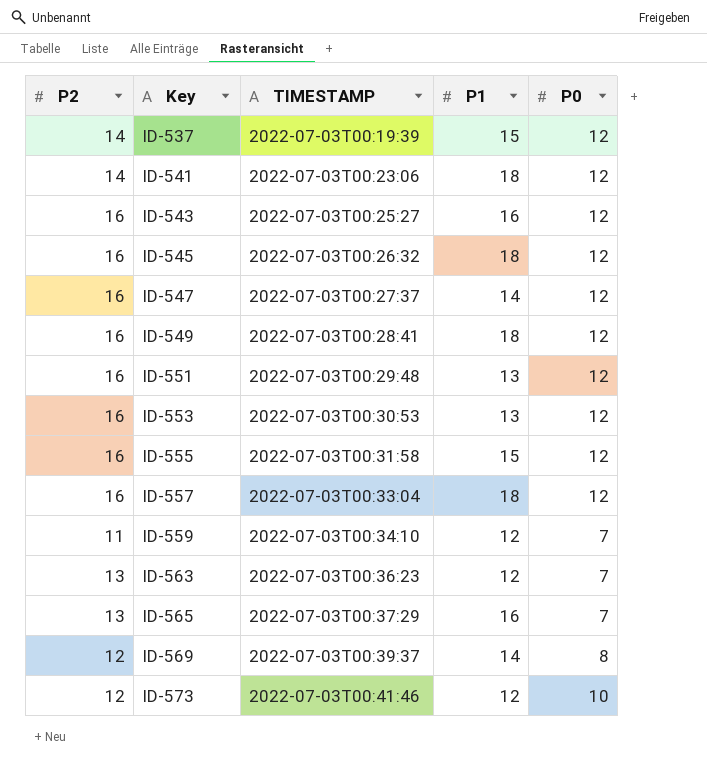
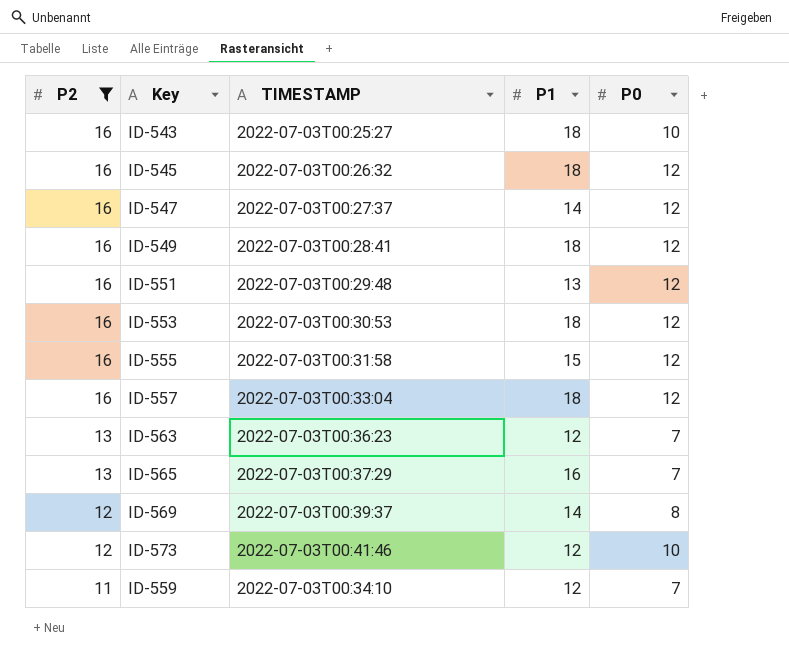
filter: none -> P2 != 14
row order: Key ascending -> P2 descending
ID-543 | P1: 16 -> 18
ID-543 | P0: 12 -> 10
ID-553 | P1: 13 -> 18

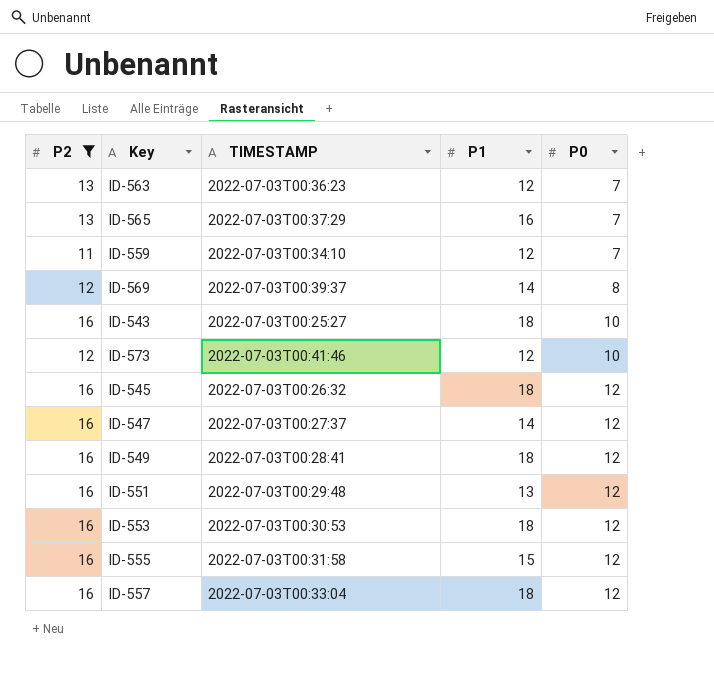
row order: P2 descending -> P0 ascending

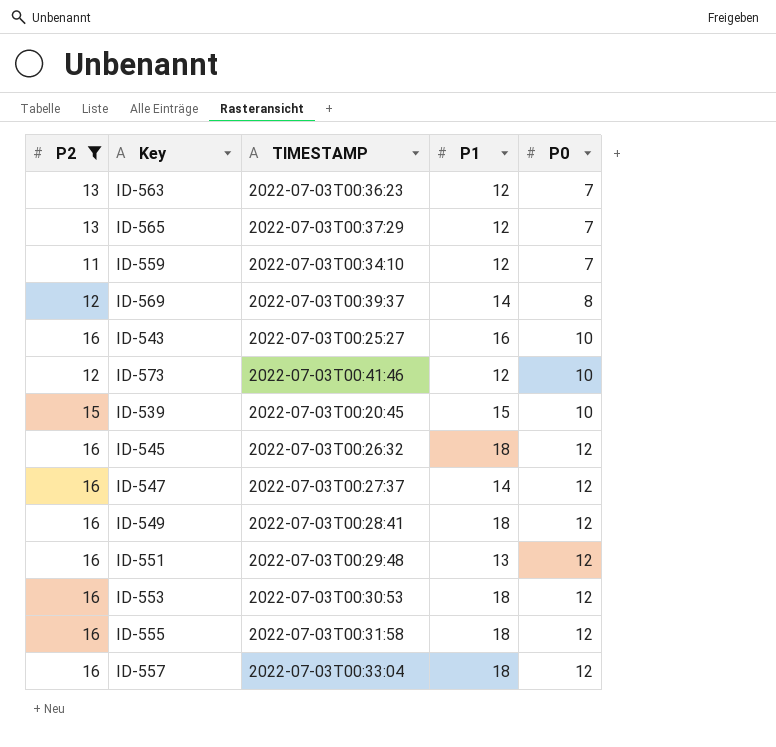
ID-565 | P1: 16 -> 12
ID-543 | P1: 18 -> 16
row ID-539: none -> 15 | 2022-07-03T00:20:45 | 15 | 10
ID-555 | P1: 15 -> 18

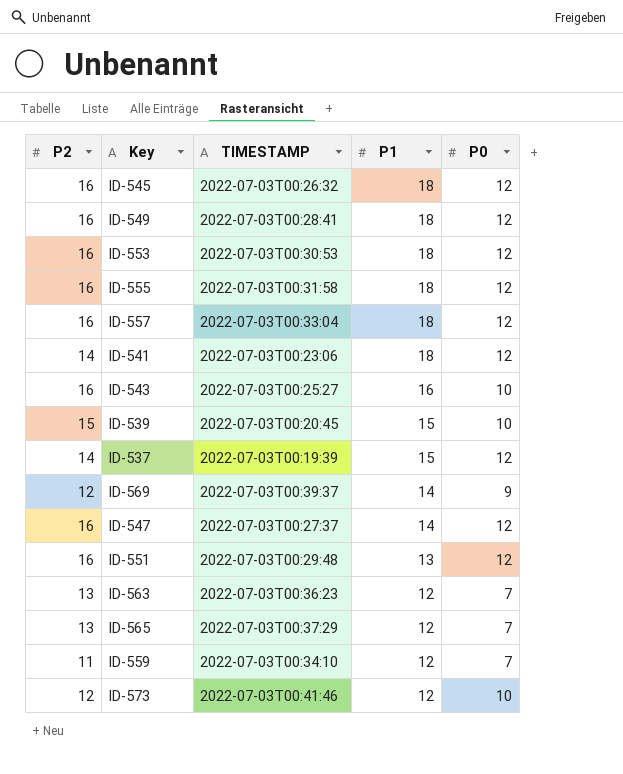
filter: P2 != 14 -> none
row order: P0 ascending -> P1 descending
ID-569 | P0: 8 -> 9

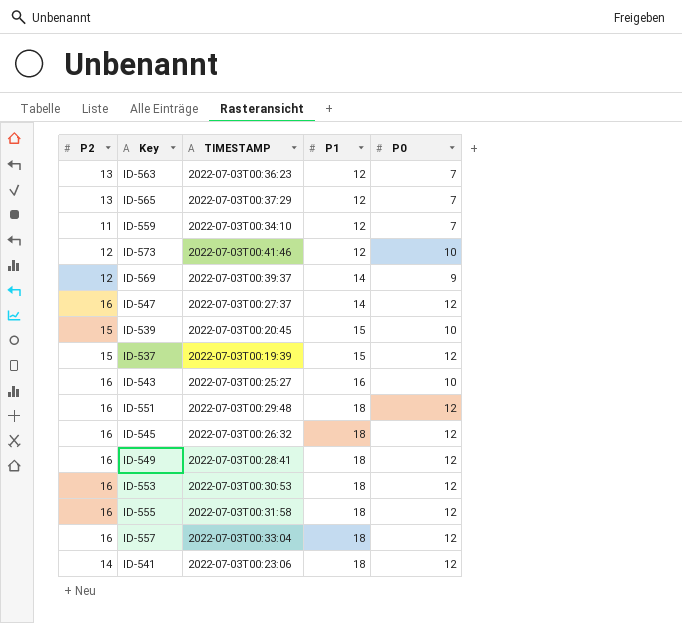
row order: P1 descending -> P1 ascending
ID-537 | P2: 14 -> 15
ID-551 | P1: 13 -> 18

